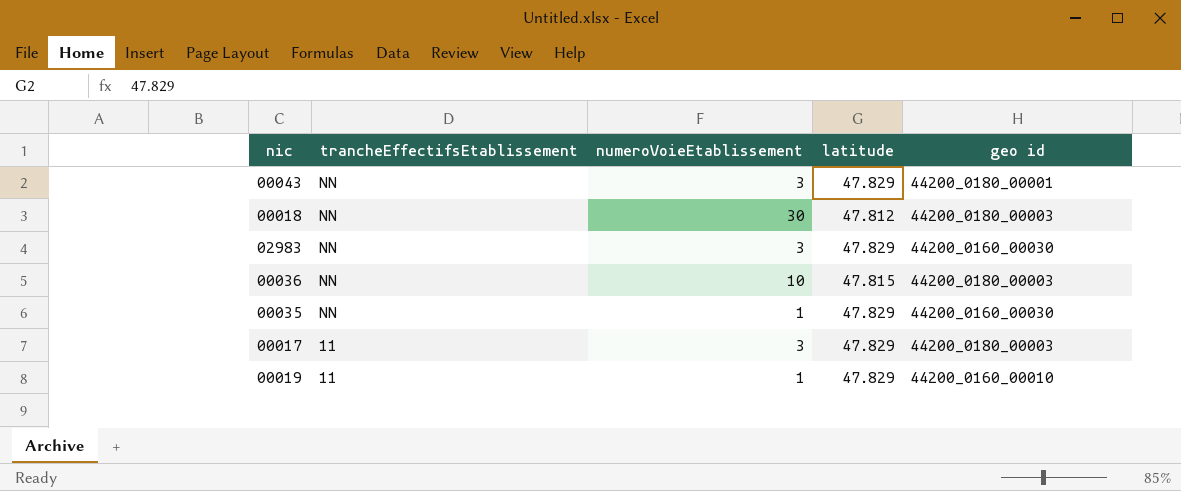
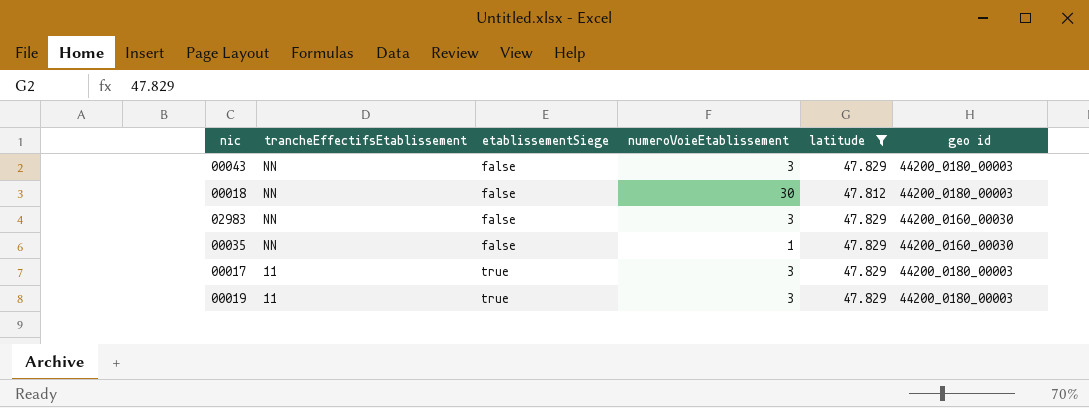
filter: none -> latitude != 47.815
column etablissementSiege | position: none -> 3
00043 | geo id: 44200_0180_00001 -> 44200_0180_00003
00019 | numeroVoieEtablissement: 1 -> 3
00019 | geo id: 44200_0160_00010 -> 44200_0180_00003

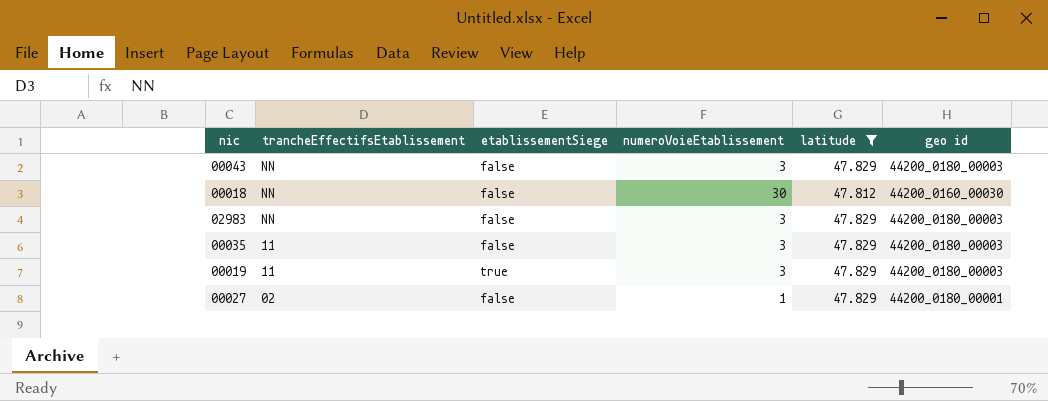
row 00017: 11 | true | 3 | 47.829 | 44200_0180_00003 -> none
00018 | geo id: 44200_0180_00003 -> 44200_0160_00030
02983 | geo id: 44200_0160_00030 -> 44200_0180_00003
00035 | trancheEffectifsEtablissement: NN -> 11
00035 | numeroVoieEtablissement: 1 -> 3
00035 | geo id: 44200_0160_00030 -> 44200_0180_00003
row 00027: none -> 02 | false | 1 | 47.829 | 44200_0180_00001

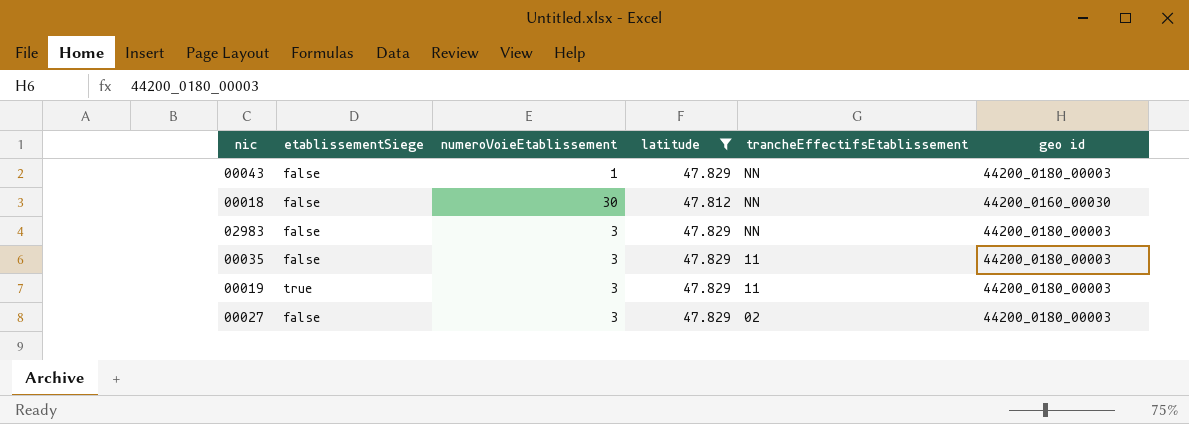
column trancheEffectifsEtablissement | position: 2 -> 5
00043 | numeroVoieEtablissement: 3 -> 1
00027 | numeroVoieEtablissement: 1 -> 3
00027 | geo id: 44200_0180_00001 -> 44200_0180_00003

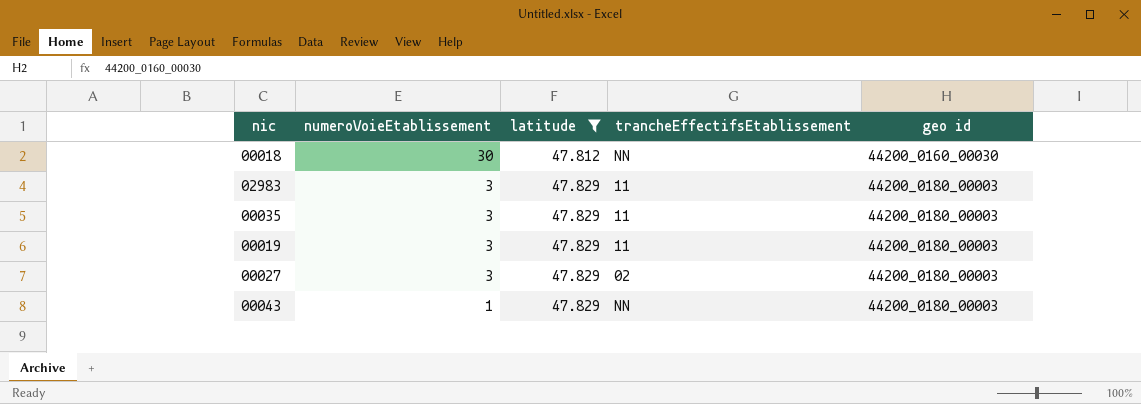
row order: trancheEffectifsEtablissement descending -> numeroVoieEtablissement descending
column etablissementSiege | position: 2 -> none
02983 | trancheEffectifsEtablissement: NN -> 11

